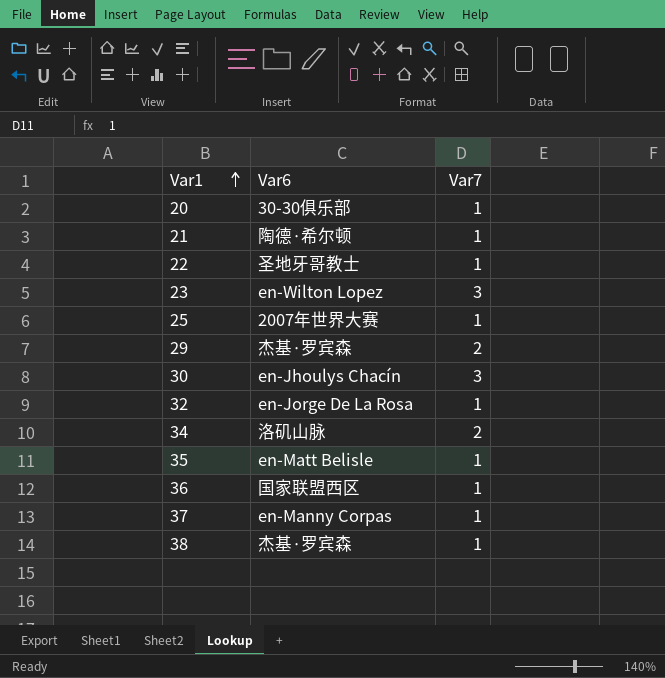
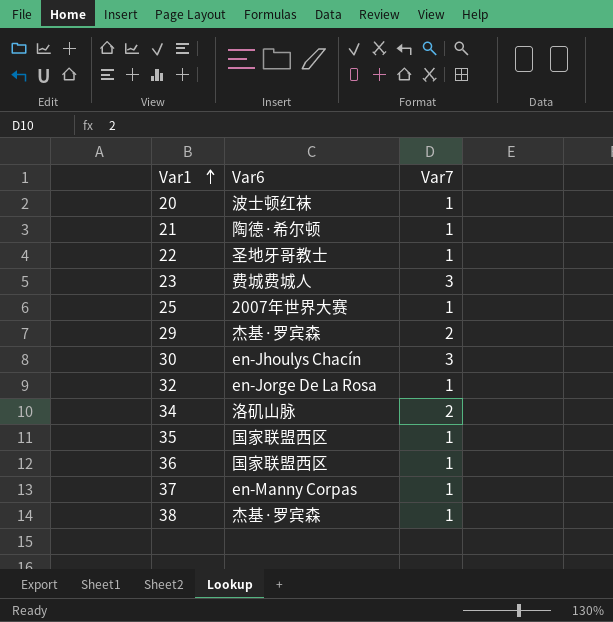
20 | Var6: 30-30俱乐部 -> 波士顿红袜
23 | Var6: en-Wilton Lopez -> 费城费城人
35 | Var6: en-Matt Belisle -> 国家联盟西区

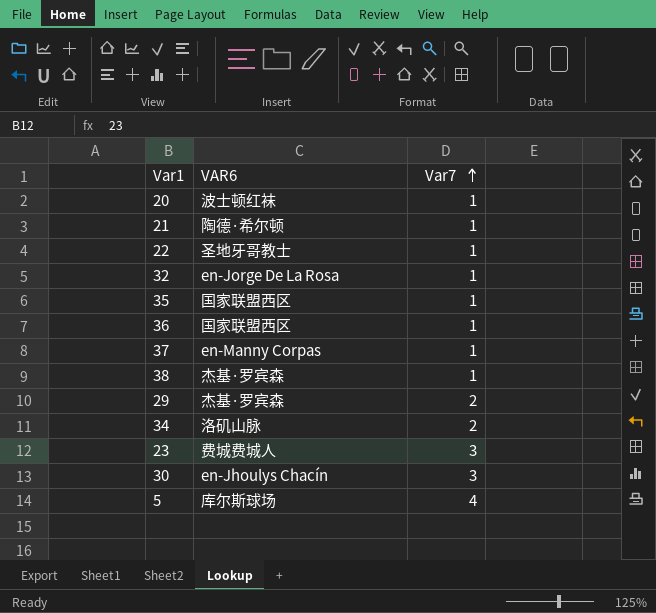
row order: Var1 ascending -> Var7 ascending
column name: Var6 -> VAR6
row 25: 2007年世界大赛 | 1 -> none
row 5: none -> 库尔斯球场 | 4

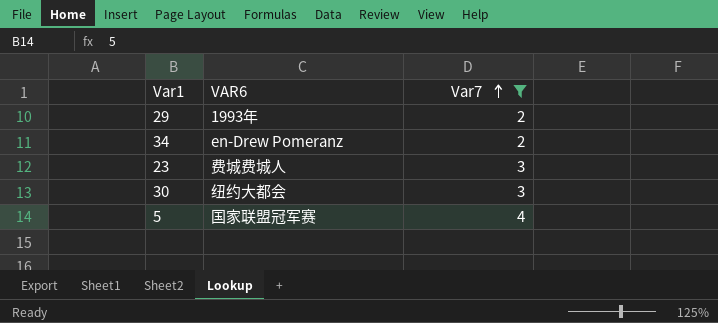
filter: none -> Var7 != 1
29 | VAR6: 杰基·罗宾森 -> 1993年
34 | VAR6: 洛矶山脉 -> en-Drew Pomeranz
30 | VAR6: en-Jhoulys Chacín -> 纽约大都会
5 | VAR6: 库尔斯球场 -> 国家联盟冠军赛

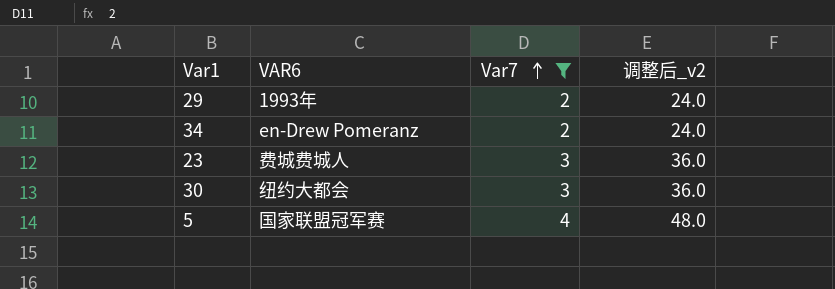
column 调整后_v2 | formula: none -> [Var7] * 12

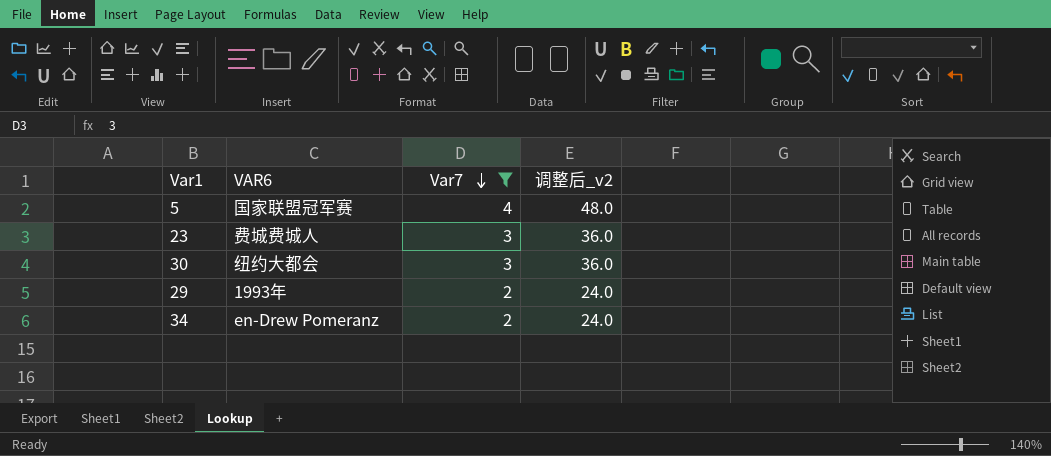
row order: Var7 ascending -> Var7 descending

